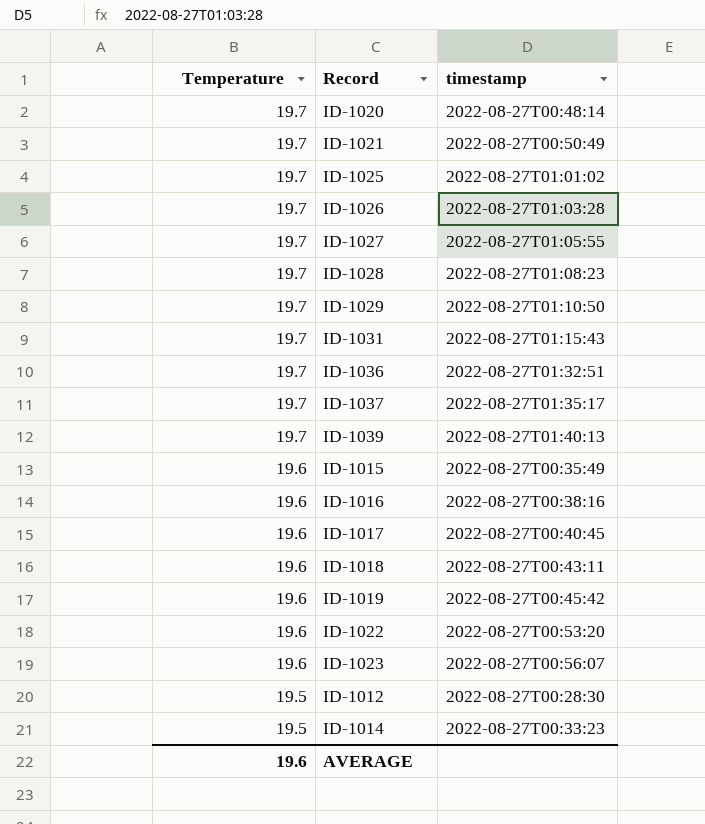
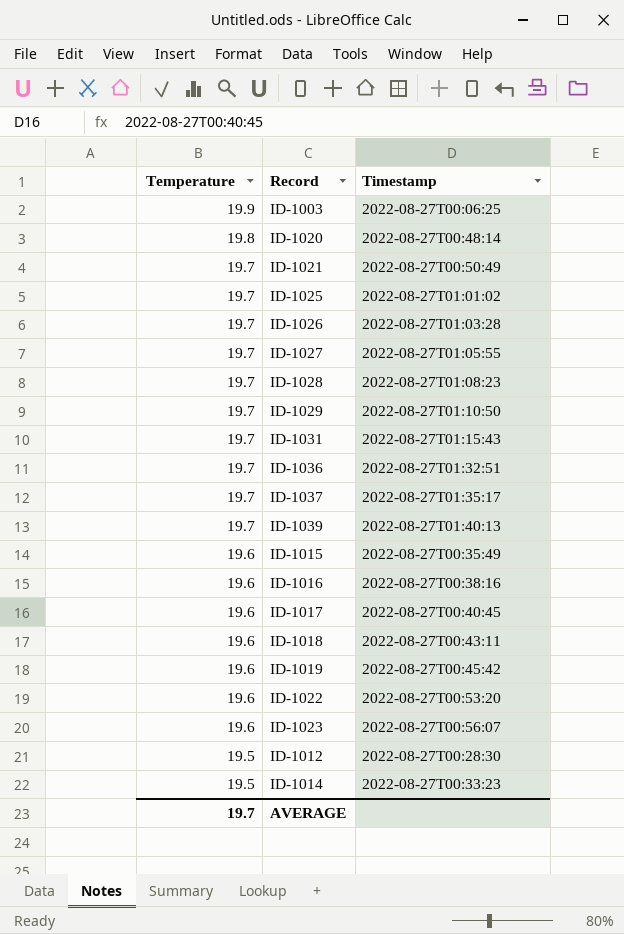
column name: timestamp -> Timestamp
row ID-1003: none -> 19.9 | 2022-08-27T00:06:25
ID-1020 | Temperature: 19.7 -> 19.8
AVERAGE | Temperature: 19.6 -> 19.7

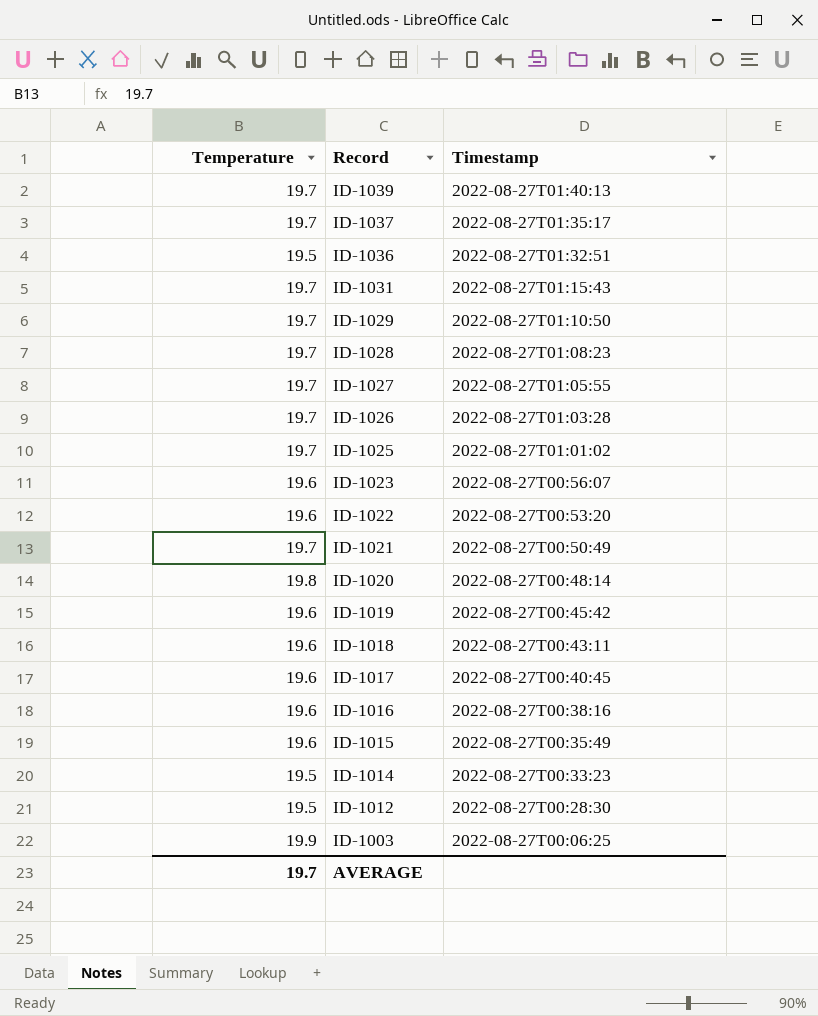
row order: Temperature descending -> Record descending
ID-1036 | Temperature: 19.7 -> 19.5

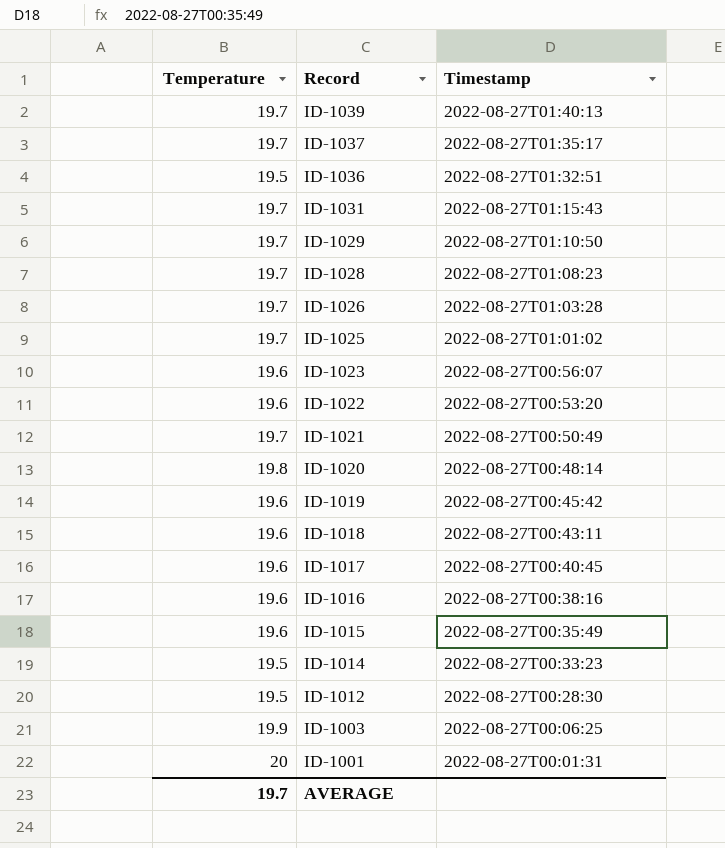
row ID-1027: 19.7 | 2022-08-27T01:05:55 -> none
row ID-1001: none -> 20 | 2022-08-27T00:01:31

